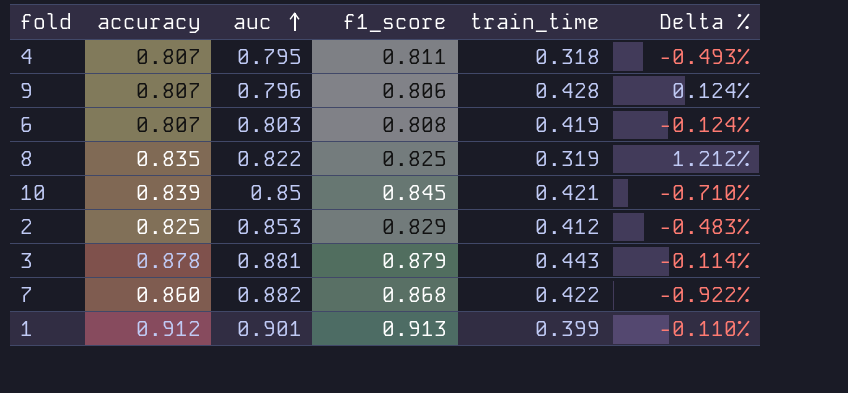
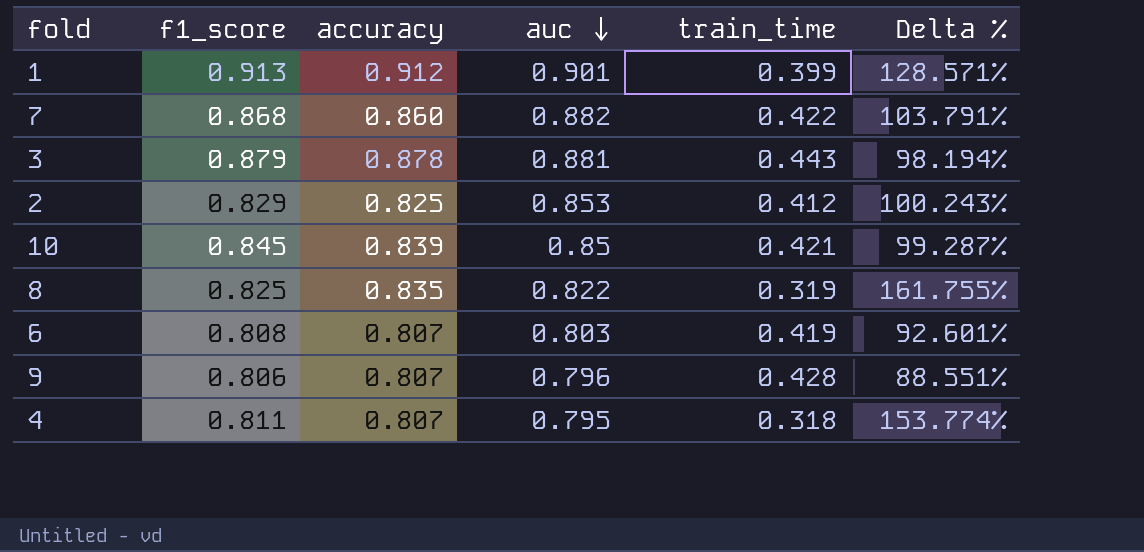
row order: auc ascending -> auc descending
column f1_score | position: 4 -> 2
column Delta % | formula: ([accuracy] - [f1_score]) / [f1_score] -> ([accuracy] - [train_time]) / [train_time]

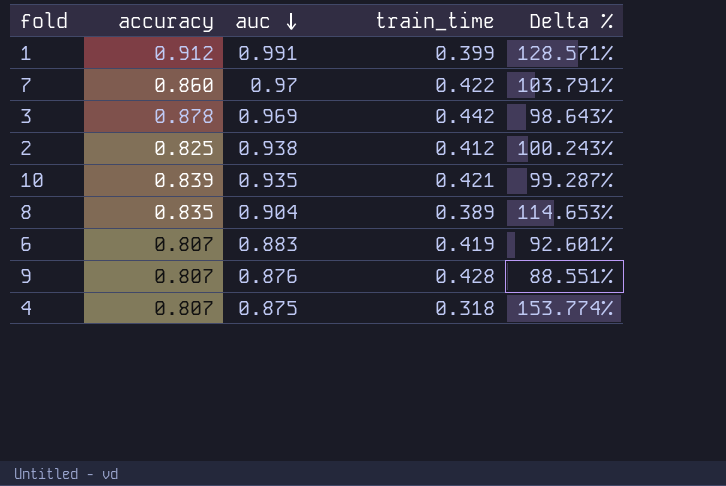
column f1_score | position: 2 -> none
1 | auc: 0.901 -> 0.991
7 | auc: 0.882 -> 0.97
3 | auc: 0.881 -> 0.969
3 | train_time: 0.443 -> 0.442
3 | Delta %: 98.194% -> 98.643%
2 | auc: 0.853 -> 0.938
10 | auc: 0.85 -> 0.935
8 | auc: 0.822 -> 0.904
8 | train_time: 0.319 -> 0.389
8 | Delta %: 161.755% -> 114.653%
6 | auc: 0.803 -> 0.883
9 | auc: 0.796 -> 0.876
4 | auc: 0.795 -> 0.875

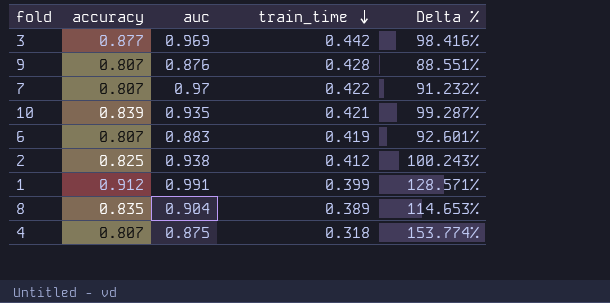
row order: auc descending -> train_time descending
3 | accuracy: 0.878 -> 0.877
3 | Delta %: 98.643% -> 98.416%
7 | accuracy: 0.860 -> 0.807
7 | Delta %: 103.791% -> 91.232%

